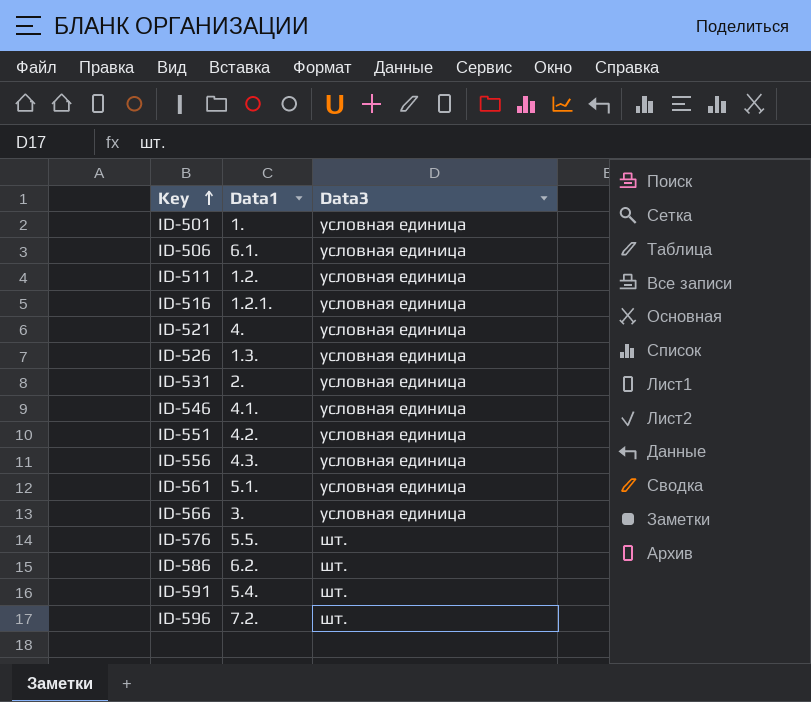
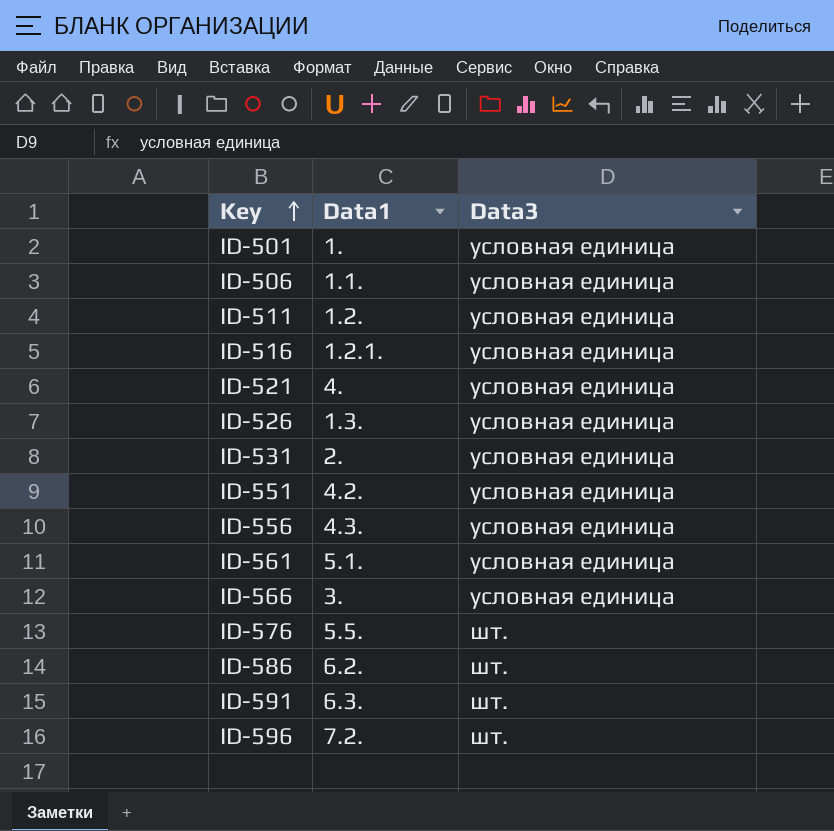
row ID-546: 4.1. | условная единица -> none
ID-506 | Data1: 6.1. -> 1.1.
ID-591 | Data1: 5.4. -> 6.3.

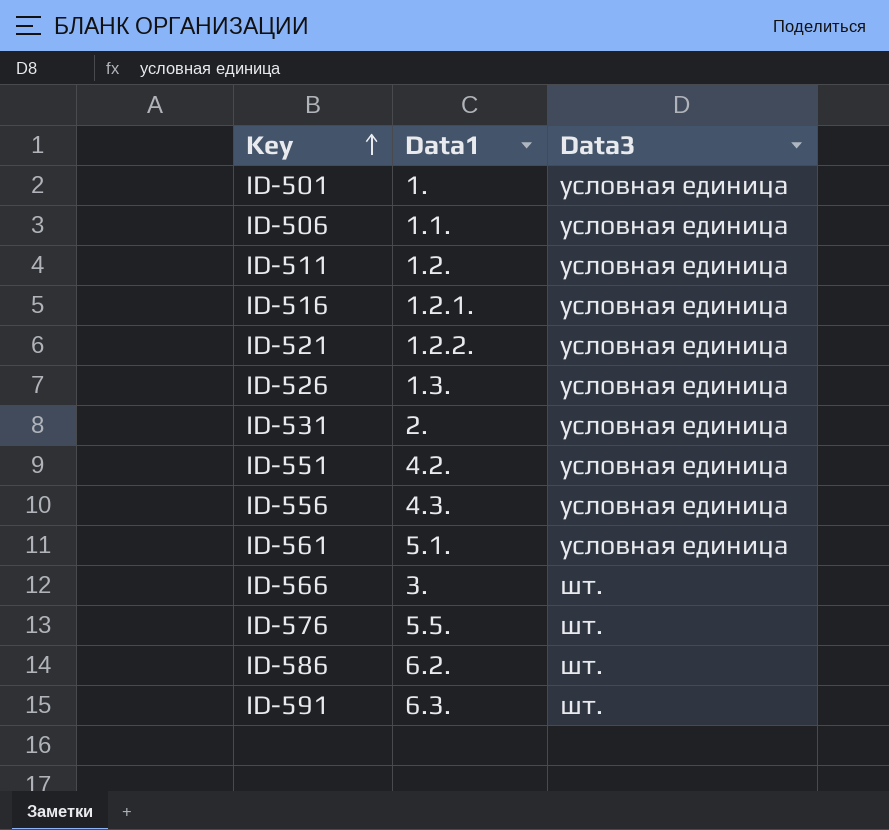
row ID-596: 7.2. | шт. -> none
ID-521 | Data1: 4. -> 1.2.2.
ID-566 | Data3: условная единица -> шт.

